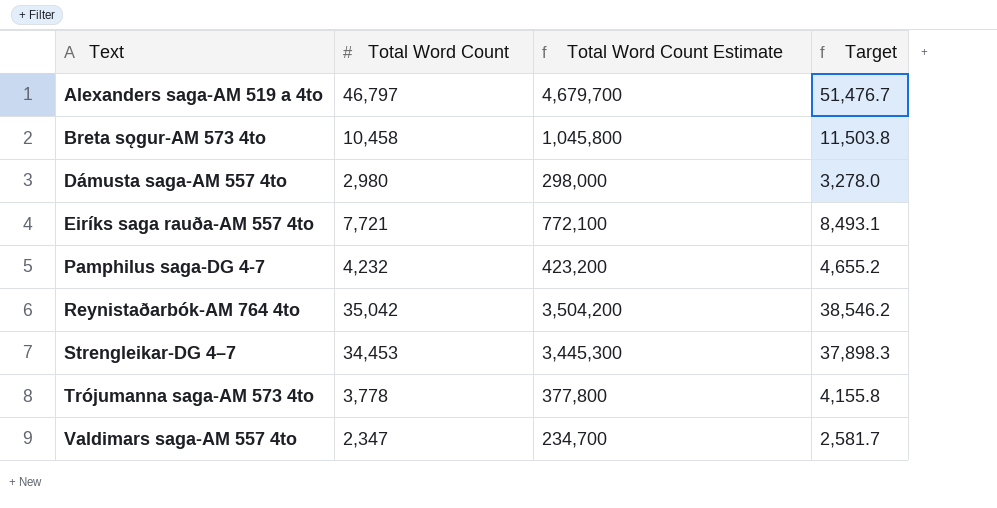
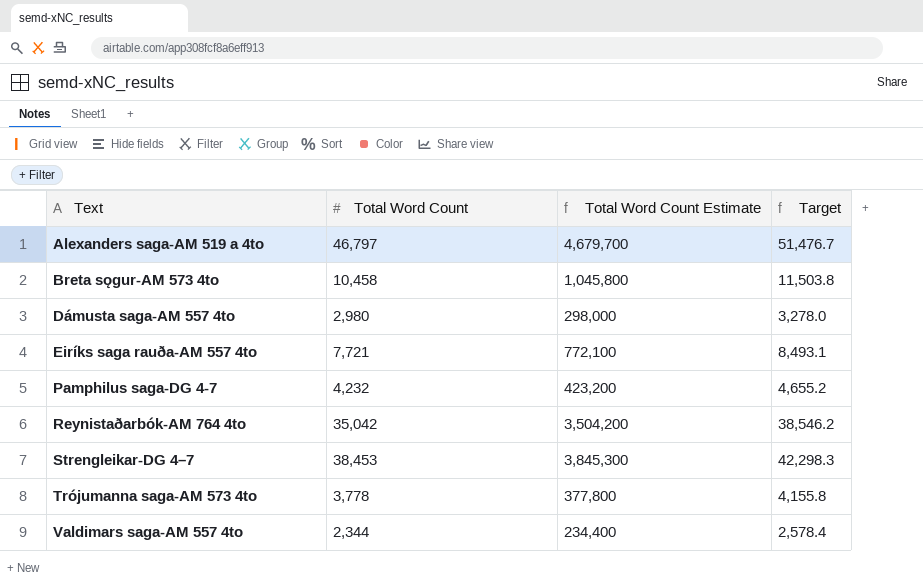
Strengleikar-DG 4–7 | Total Word Count: 34,453 -> 38,453
Strengleikar-DG 4–7 | Total Word Count Estimate: 3,445,300 -> 3,845,300
Strengleikar-DG 4–7 | Target: 37,898.3 -> 42,298.3
Valdimars saga-AM 557 4to | Total Word Count: 2,347 -> 2,344
Valdimars saga-AM 557 4to | Total Word Count Estimate: 234,700 -> 234,400
Valdimars saga-AM 557 4to | Target: 2,581.7 -> 2,578.4

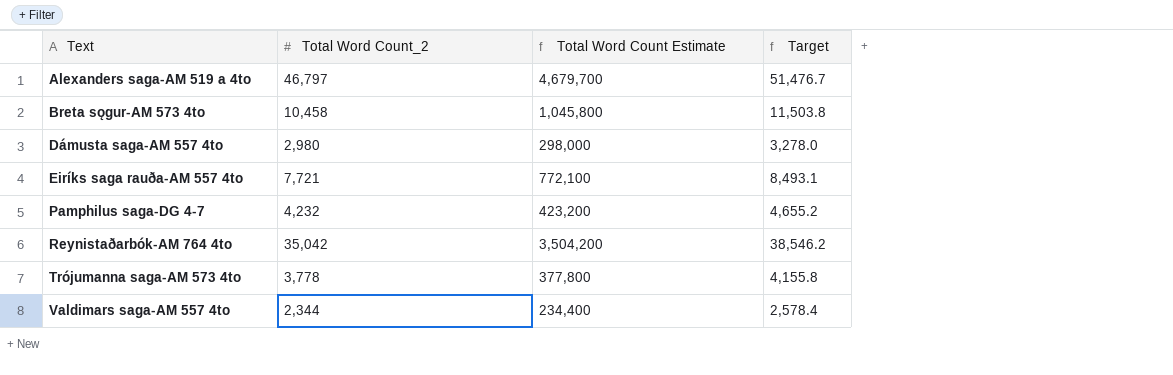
column name: Total Word Count -> Total Word Count_2
row Strengleikar-DG 4–7: 38,453 | 3,845,300 | 42,298.3 -> none

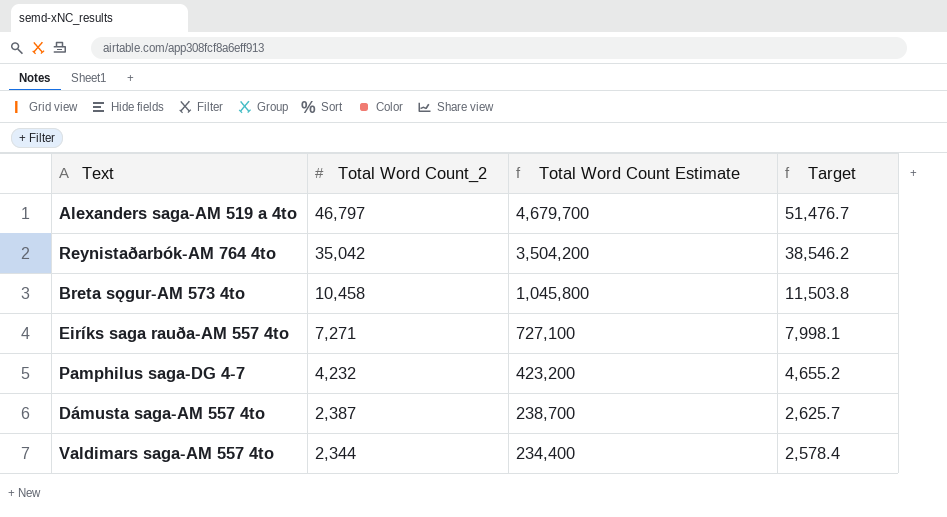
row order: Text ascending -> Total Word Count_2 descending
row Trójumanna saga-AM 573 4to: 3,778 | 377,800 | 4,155.8 -> none
Eiríks saga rauða-AM 557 4to | Total Word Count_2: 7,721 -> 7,271
Eiríks saga rauða-AM 557 4to | Total Word Count Estimate: 772,100 -> 727,100
Eiríks saga rauða-AM 557 4to | Target: 8,493.1 -> 7,998.1
Dámusta saga-AM 557 4to | Total Word Count_2: 2,980 -> 2,387
Dámusta saga-AM 557 4to | Total Word Count Estimate: 298,000 -> 238,700
Dámusta saga-AM 557 4to | Target: 3,278.0 -> 2,625.7

